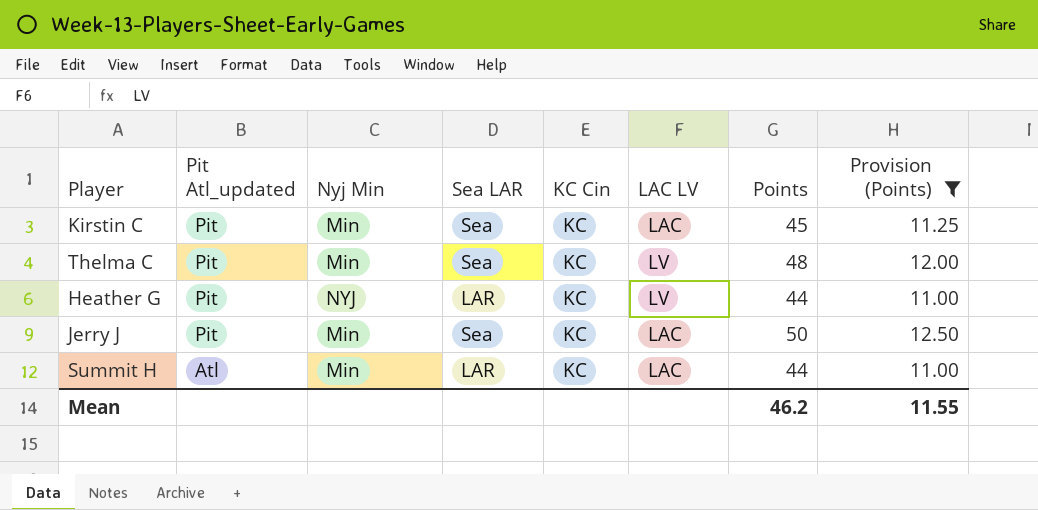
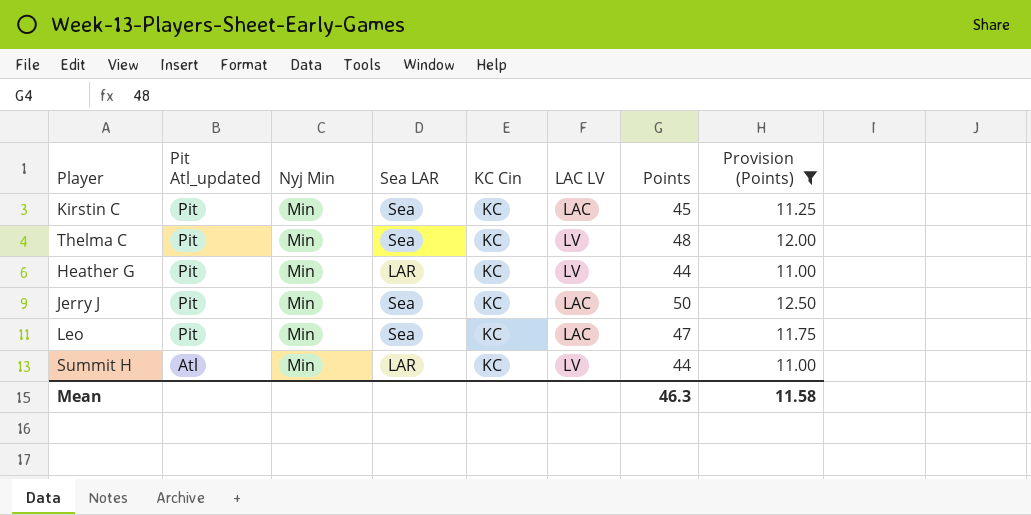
Heather G | Nyj Min: NYJ -> Min
row Leo: none -> Pit | Min | Sea | KC | LAC | 47 | 11.75
Summit H | LAC LV: LAC -> LV
Mean | Points: 46.2 -> 46.3
Mean | Provision (Points): 11.55 -> 11.58

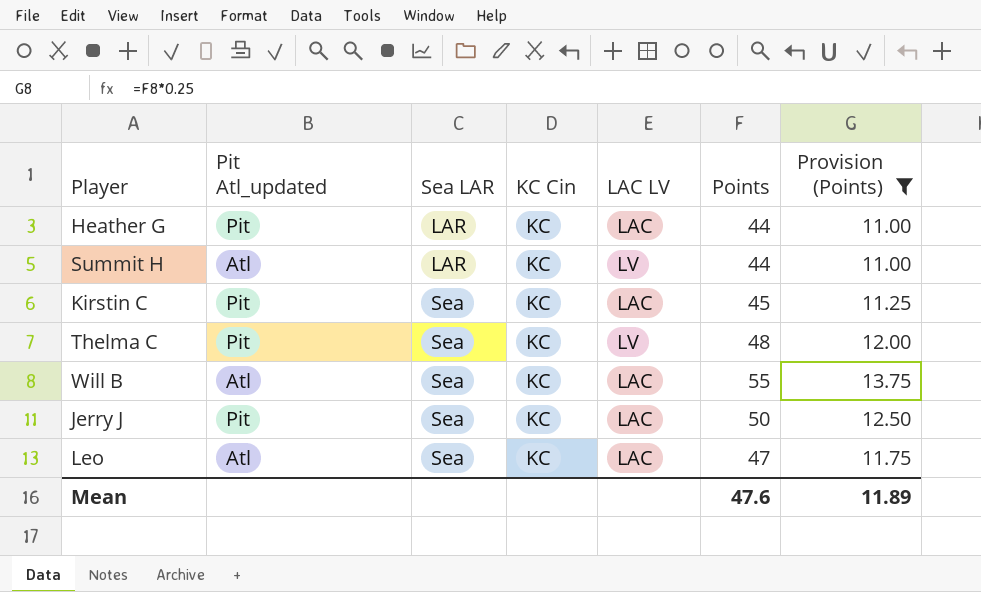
row order: Pit Atl_updated descending -> Sea LAR ascending
column Nyj Min | position: 3 -> none
Heather G | LAC LV: LV -> LAC
row Will B: none -> Atl | Sea | KC | LAC | 55 | 13.75
Leo | Pit Atl_updated: Pit -> Atl
Mean | Points: 46.3 -> 47.6
Mean | Provision (Points): 11.58 -> 11.89

